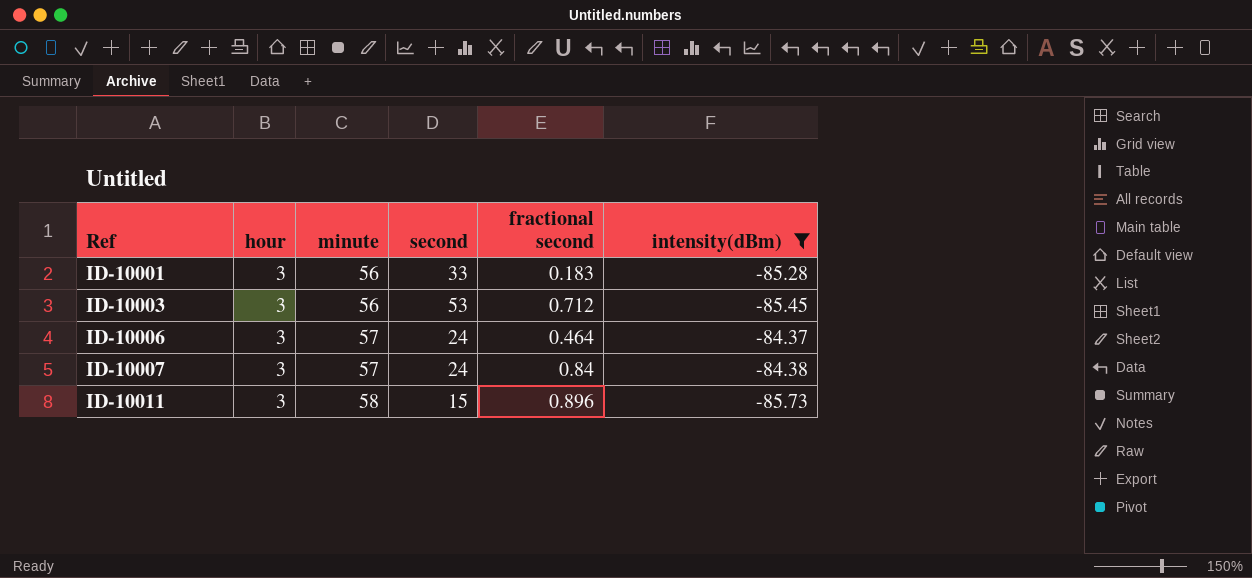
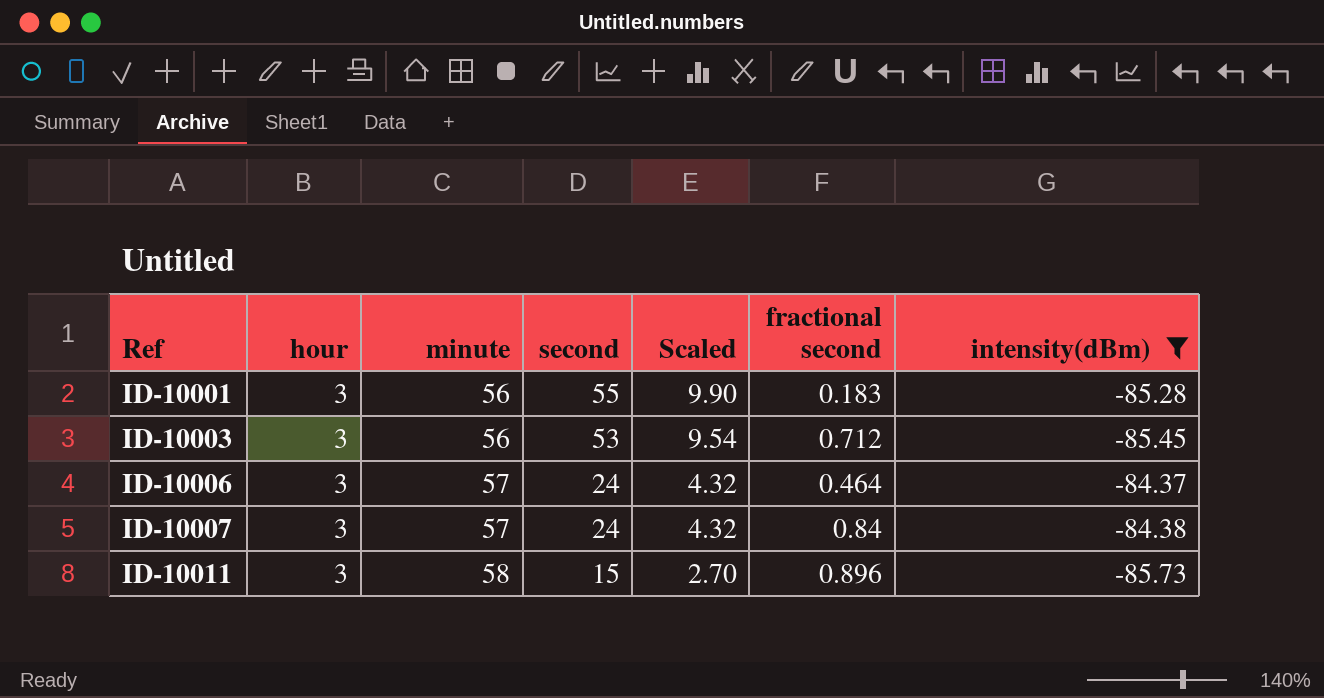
column Scaled | formula: none -> [second] * 0.18
ID-10001 | second: 33 -> 55

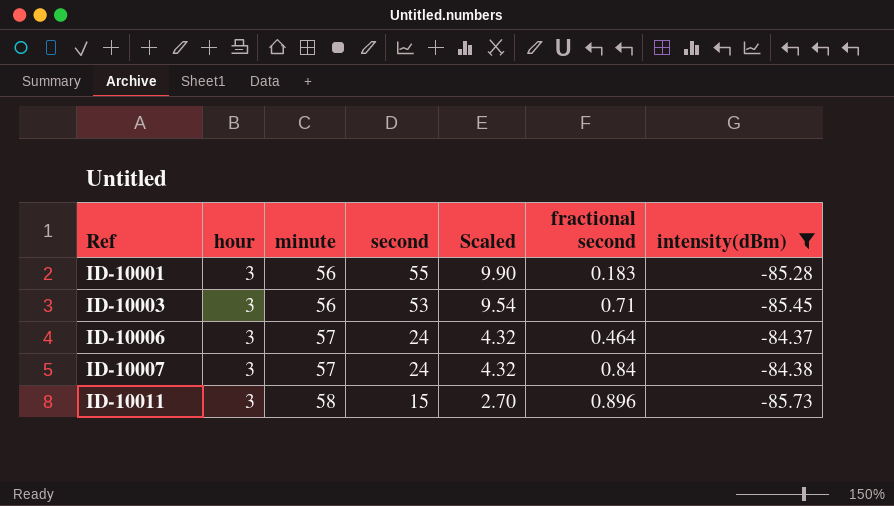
ID-10003 | fractional second: 0.712 -> 0.71

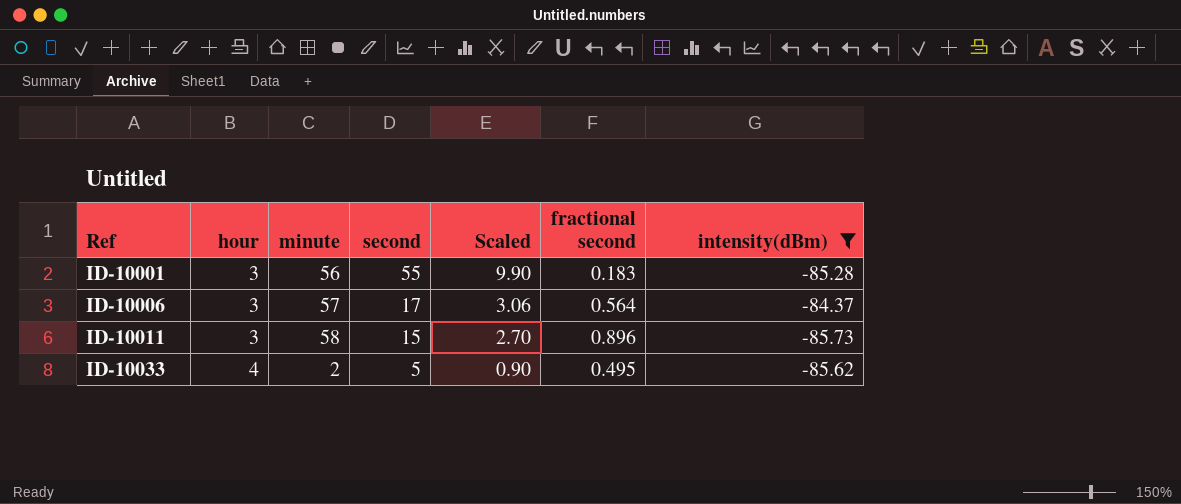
row ID-10003: 3 | 56 | 53 | 9.54 | 0.71 | -85.45 -> none
row ID-10007: 3 | 57 | 24 | 4.32 | 0.84 | -84.38 -> none
ID-10006 | second: 24 -> 17
ID-10006 | Scaled: 4.32 -> 3.06
ID-10006 | fractional second: 0.464 -> 0.564
row ID-10033: none -> 4 | 2 | 5 | 0.90 | 0.495 | -85.62

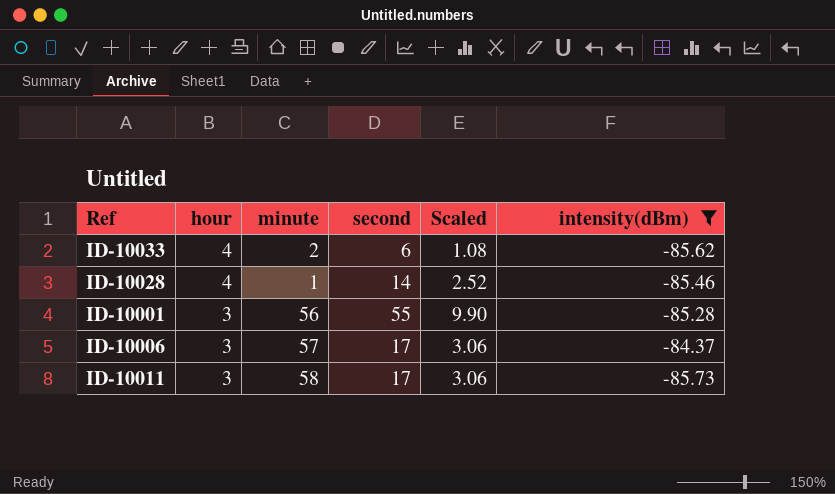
row order: Ref ascending -> hour descending
column fractional second | position: 6 -> none
ID-10033 | second: 5 -> 6
ID-10033 | Scaled: 0.90 -> 1.08
row ID-10028: none -> 4 | 1 | 14 | 2.52 | -85.46
ID-10011 | second: 15 -> 17
ID-10011 | Scaled: 2.70 -> 3.06

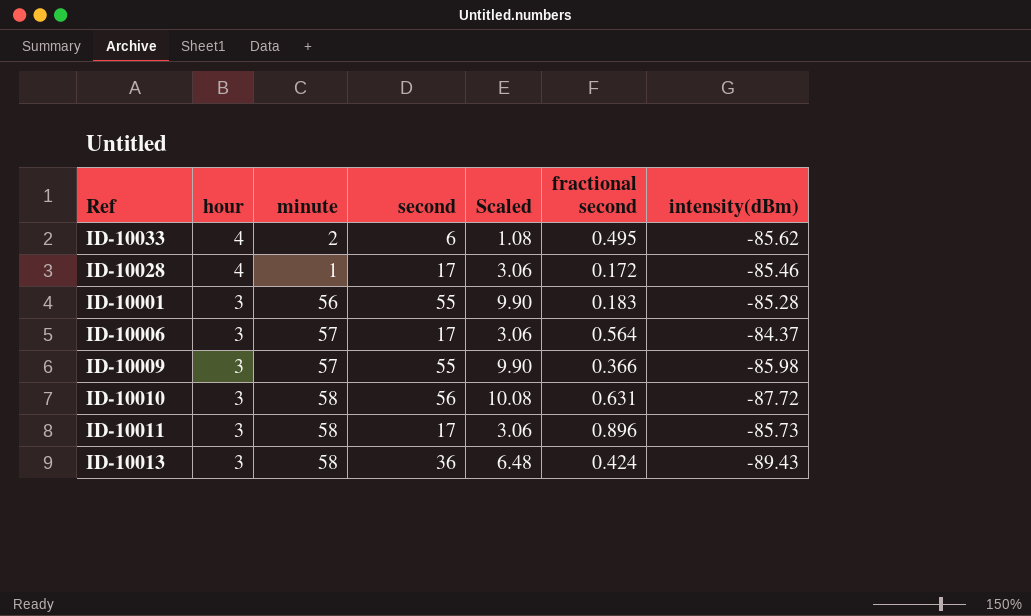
filter: intensity(dBm) >= -85.73 -> none
column fractional second | position: none -> 6
ID-10028 | second: 14 -> 17
ID-10028 | Scaled: 2.52 -> 3.06

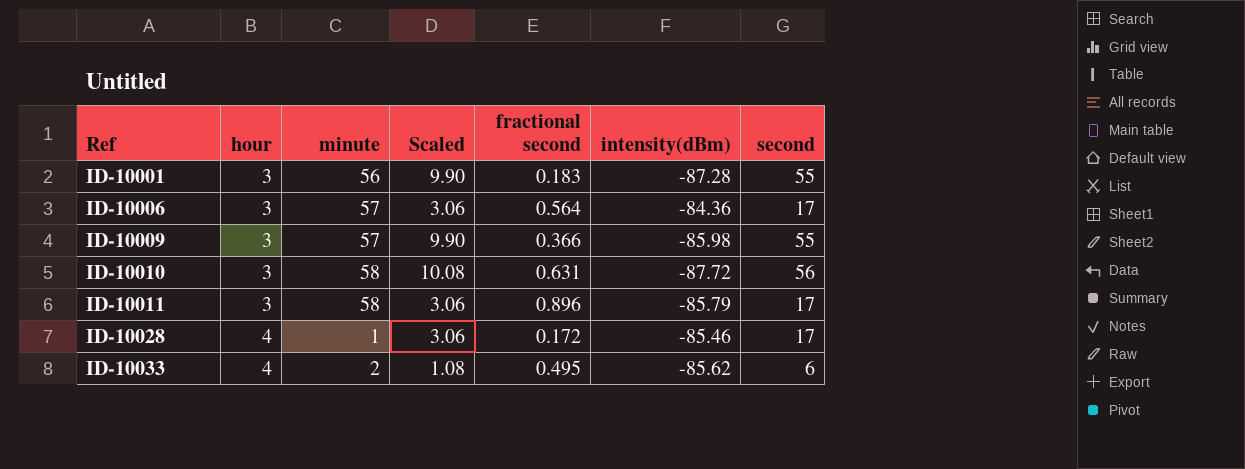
row order: hour descending -> Ref ascending
column second | position: 4 -> 7
row ID-10013: 3 | 58 | 36 | 6.48 | 0.424 | -89.43 -> none
ID-10001 | intensity(dBm): -85.28 -> -87.28
ID-10006 | intensity(dBm): -84.37 -> -84.36
ID-10011 | intensity(dBm): -85.73 -> -85.79

